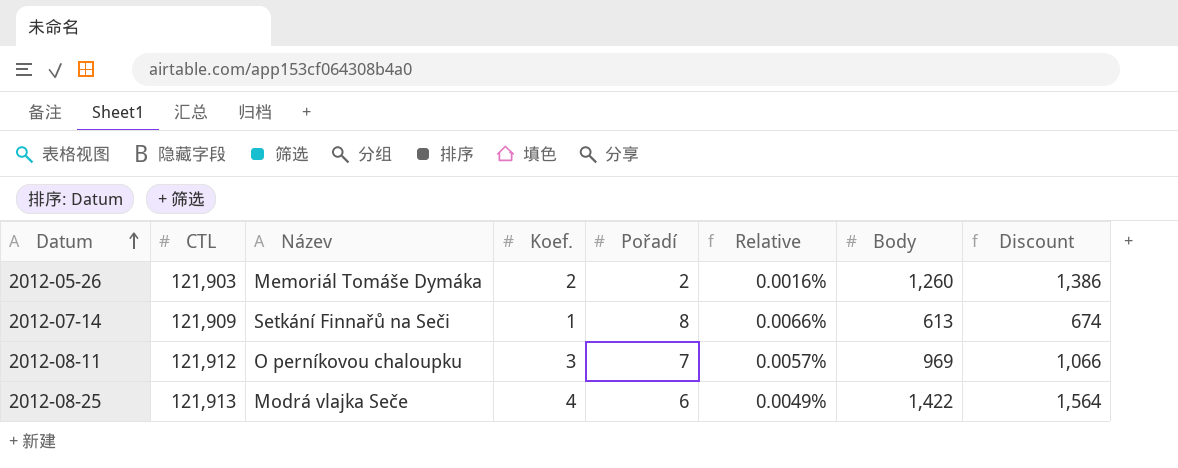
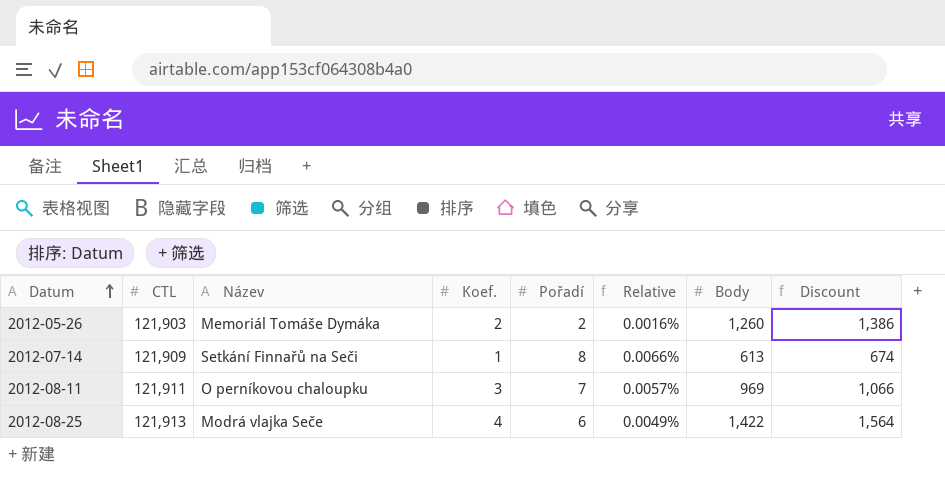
2012-08-11 | CTL: 121,912 -> 121,911

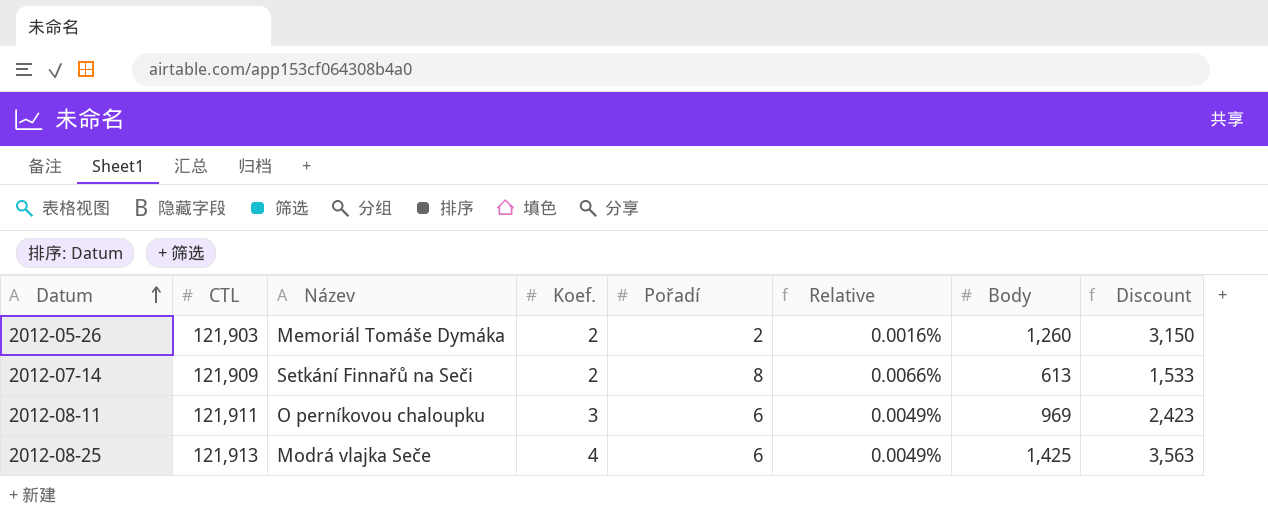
column Discount | formula: [Body] * 1.1 -> [Body] * 2.5
2012-07-14 | Koef.: 1 -> 2
2012-08-11 | Pořadí: 7 -> 6
2012-08-11 | Relative: 0.0057% -> 0.0049%
2012-08-25 | Body: 1,422 -> 1,425

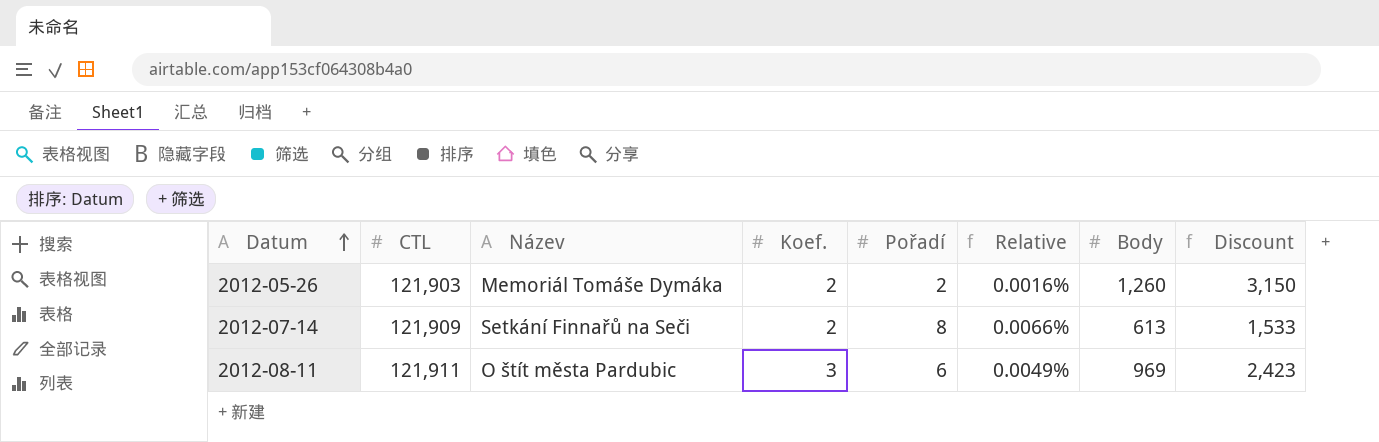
row 2012-08-25: 121,913 | Modrá vlajka Seče | 4 | 6 | 0.0049% | 1,425 | 3,563 -> none
2012-08-11 | Název: O perníkovou chaloupku -> O štít města Pardubic

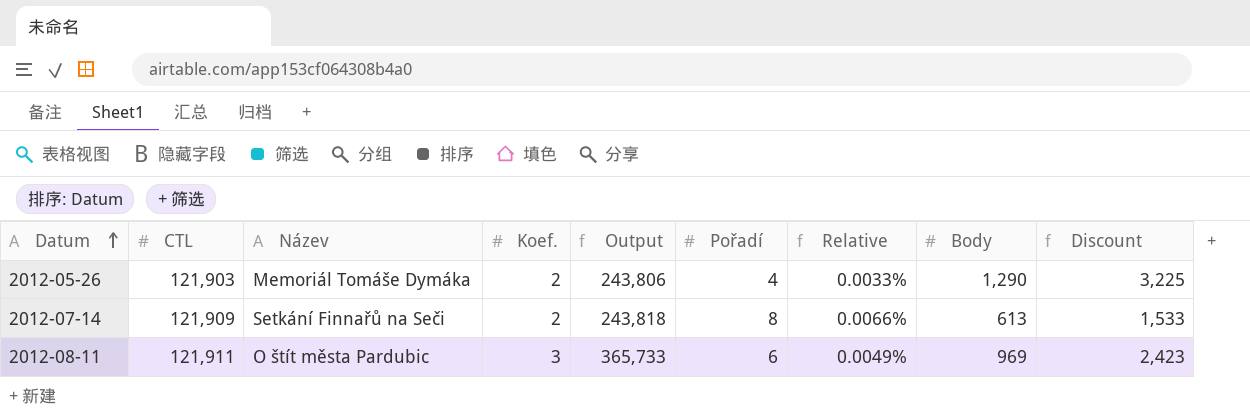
column Output | formula: none -> [CTL] * [Koef.]
2012-05-26 | Pořadí: 2 -> 4
2012-05-26 | Relative: 0.0016% -> 0.0033%
2012-05-26 | Body: 1,260 -> 1,290
2012-05-26 | Discount: 3,150 -> 3,225

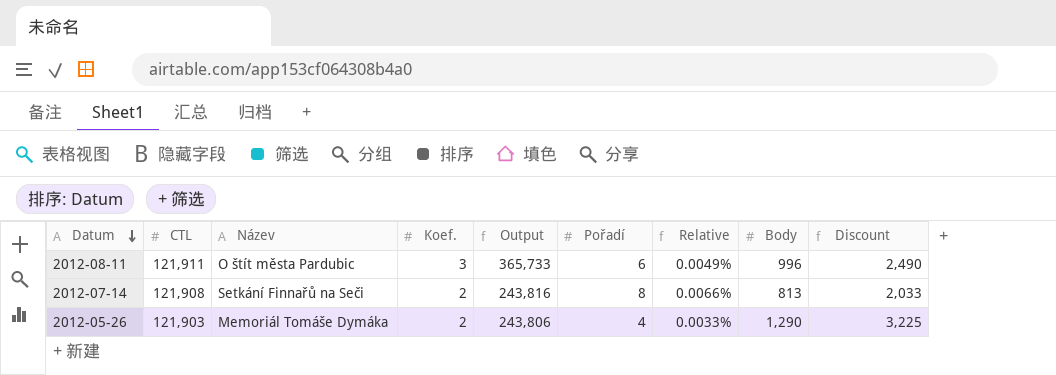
row order: Datum ascending -> Datum descending
2012-08-11 | Body: 969 -> 996
2012-08-11 | Discount: 2,423 -> 2,490
2012-07-14 | CTL: 121,909 -> 121,908
2012-07-14 | Output: 243,818 -> 243,816
2012-07-14 | Body: 613 -> 813
2012-07-14 | Discount: 1,533 -> 2,033

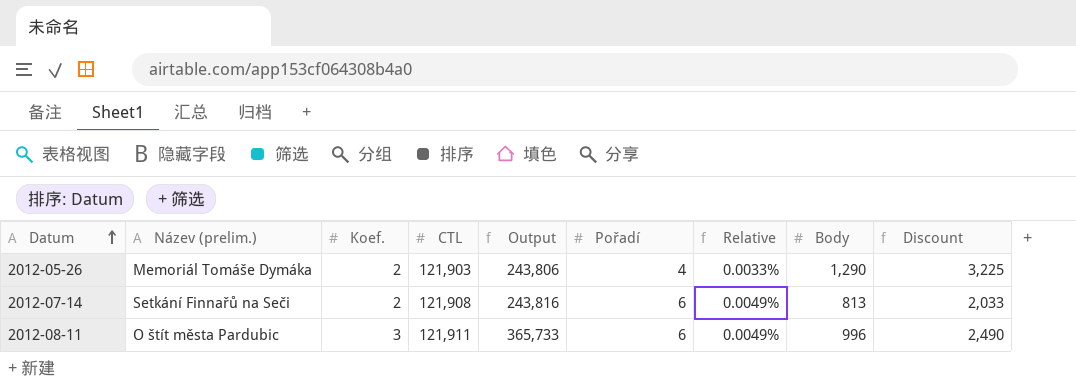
row order: Datum descending -> Datum ascending
column name: Název -> Název (prelim.)
column CTL | position: 2 -> 4
2012-07-14 | Pořadí: 8 -> 6
2012-07-14 | Relative: 0.0066% -> 0.0049%

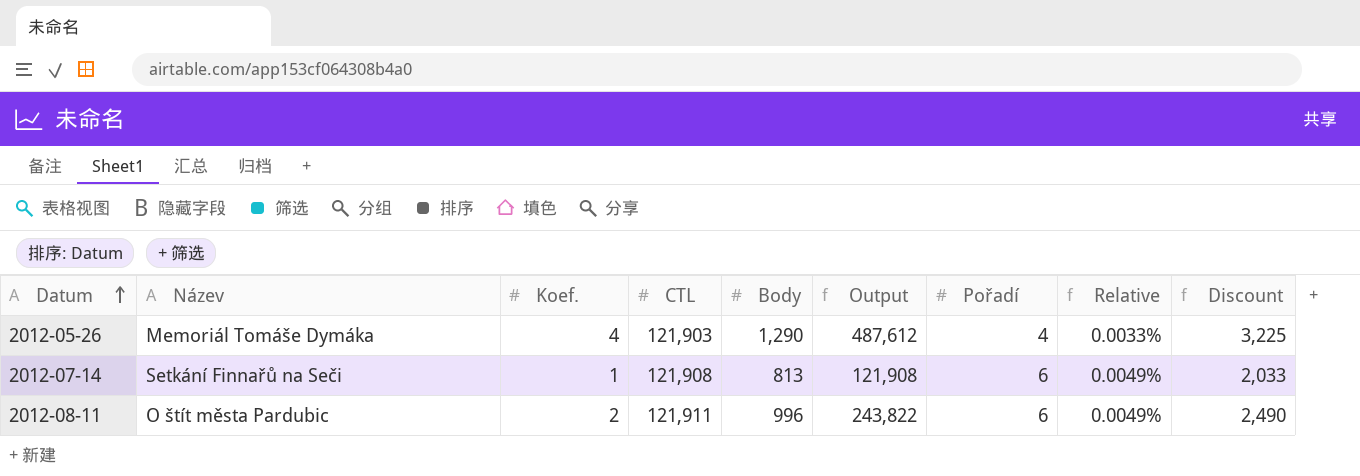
column name: Název (prelim.) -> Název
column Body | position: 8 -> 5
2012-05-26 | Koef.: 2 -> 4
2012-05-26 | Output: 243,806 -> 487,612
2012-07-14 | Koef.: 2 -> 1
2012-07-14 | Output: 243,816 -> 121,908
2012-08-11 | Koef.: 3 -> 2
2012-08-11 | Output: 365,733 -> 243,822

